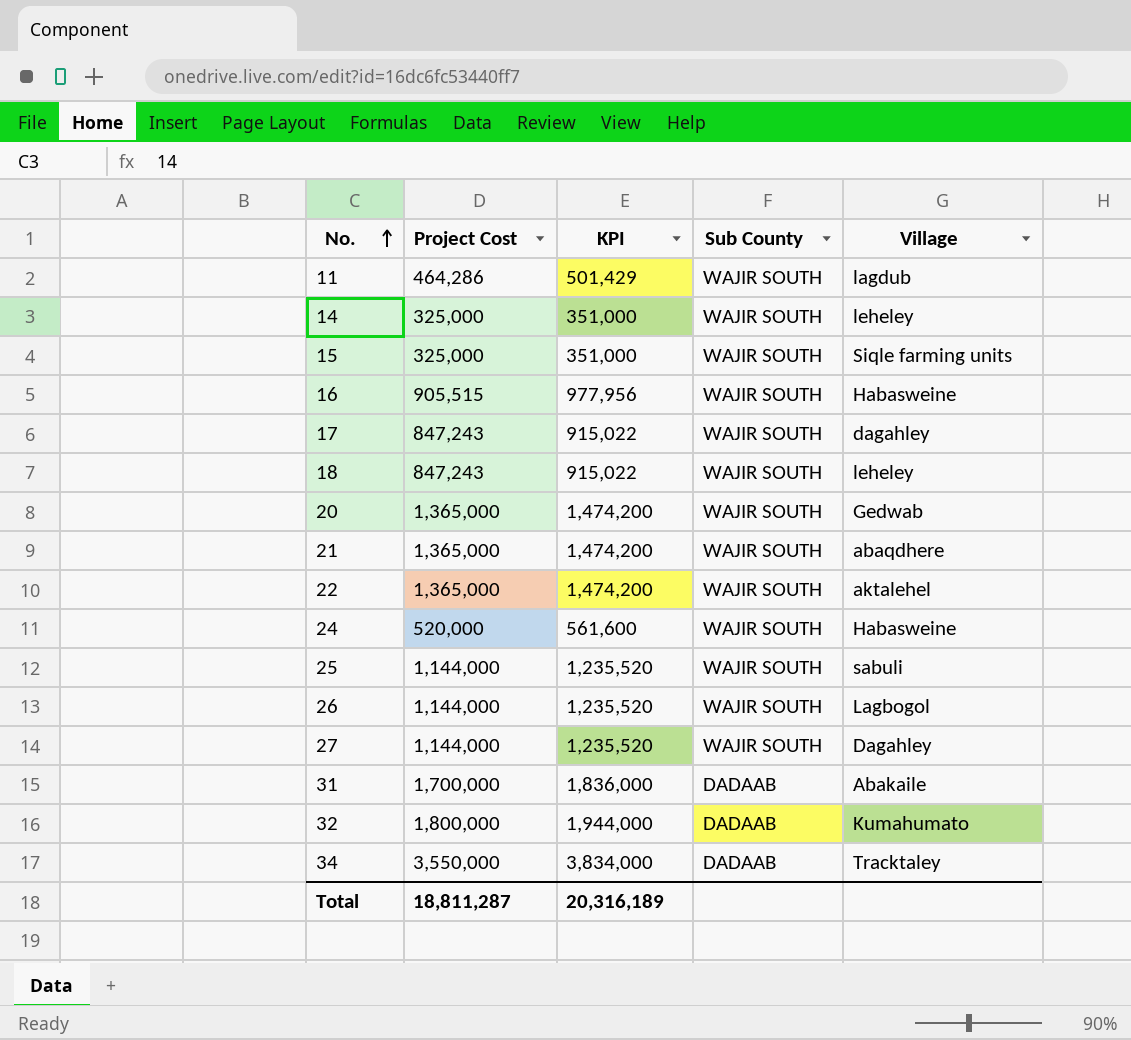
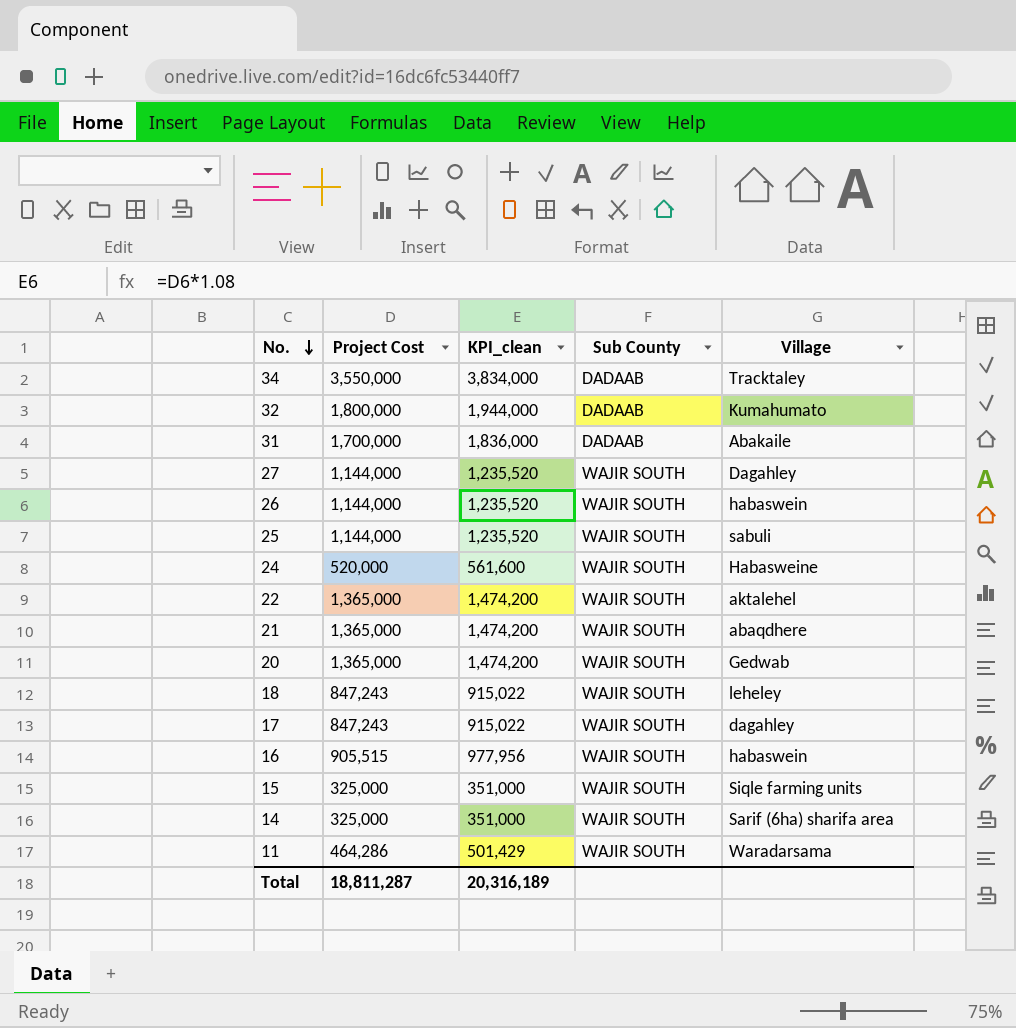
row order: No. ascending -> No. descending
column name: KPI -> KPI_clean
26 | Village: Lagbogol -> habaswein
16 | Village: Habasweine -> habaswein
14 | Village: leheley -> Sarif (6ha) sharifa area
11 | Village: lagdub -> Waradarsama

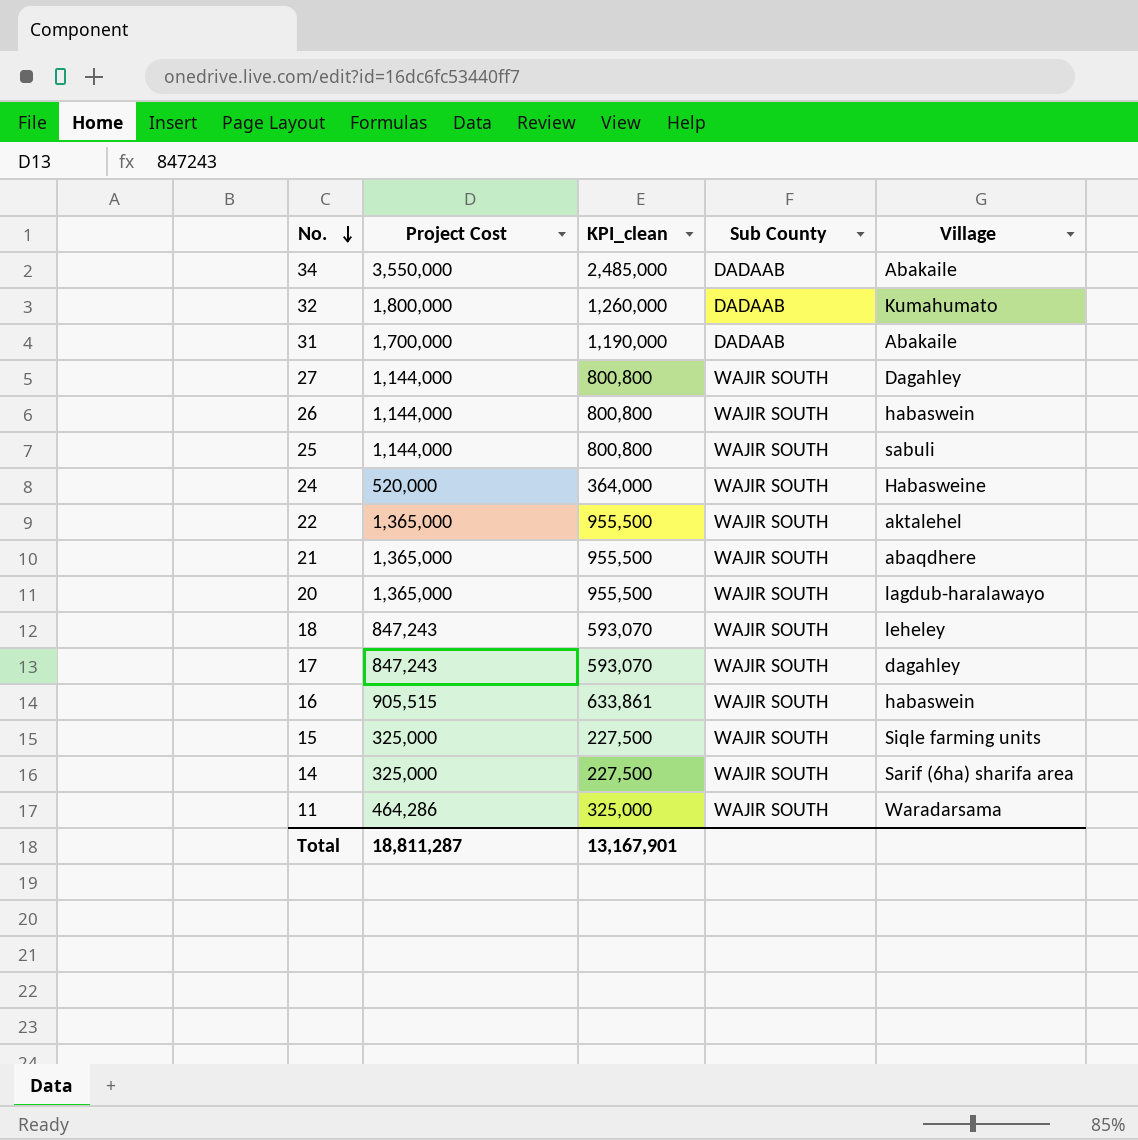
column KPI_clean | formula: [Project Cost] * 1.08 -> [Project Cost] * 0.7
34 | Village: Tracktaley -> Abakaile
20 | Village: Gedwab -> lagdub-haralawayo
Total | KPI_clean: 20,316,189 -> 13,167,901

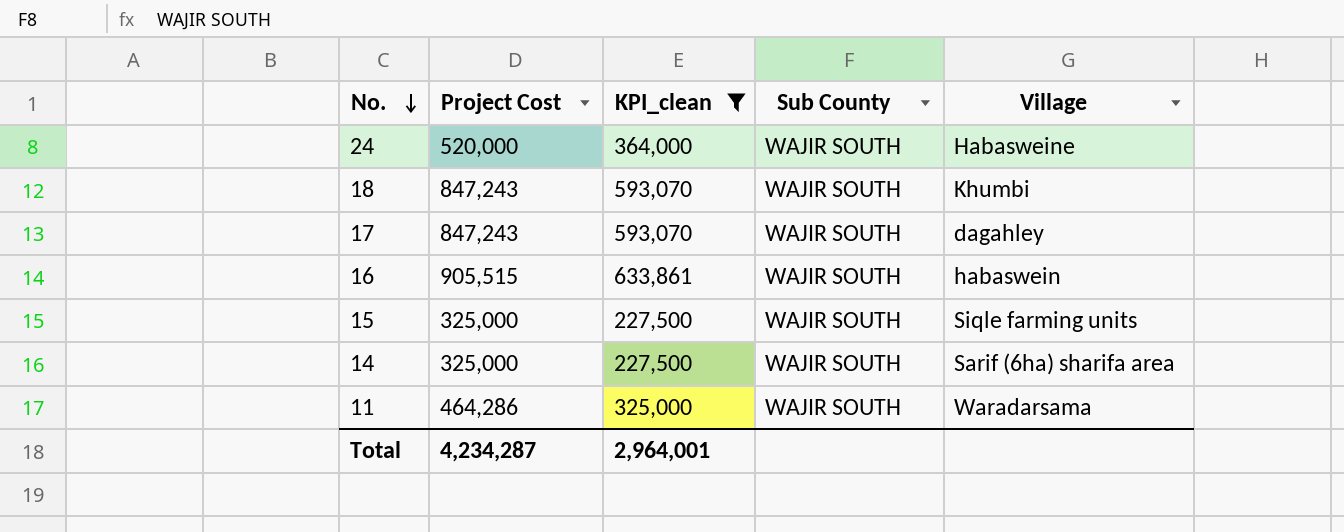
filter: none -> KPI_clean <= 633,861
18 | Village: leheley -> Khumbi
Total | Project Cost: 18,811,287 -> 4,234,287
Total | KPI_clean: 13,167,901 -> 2,964,001

